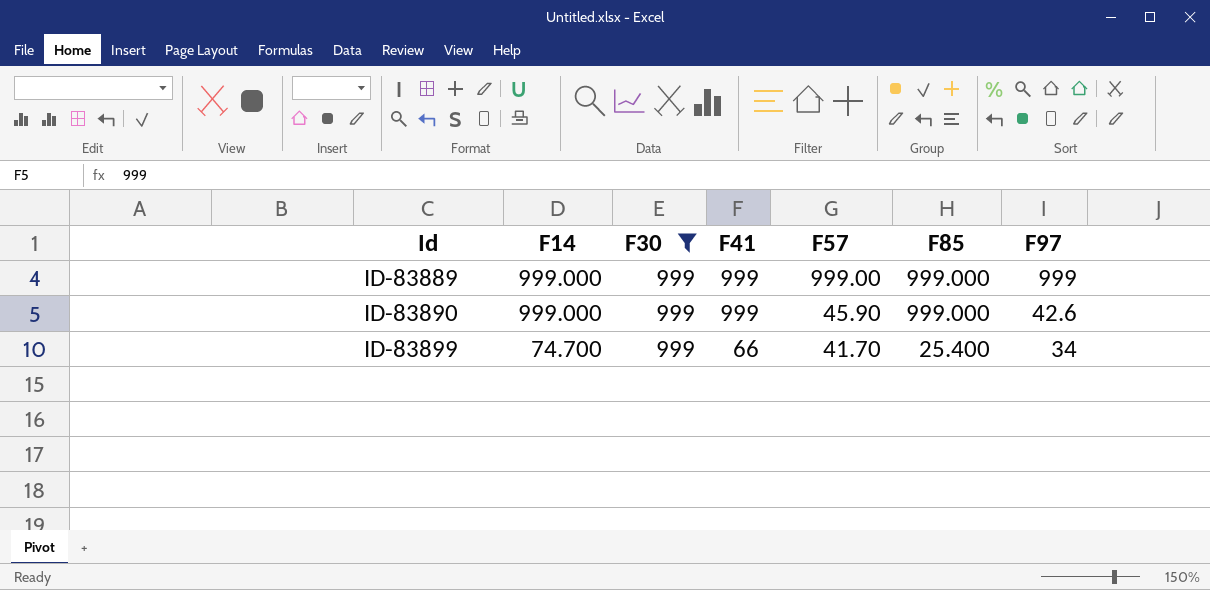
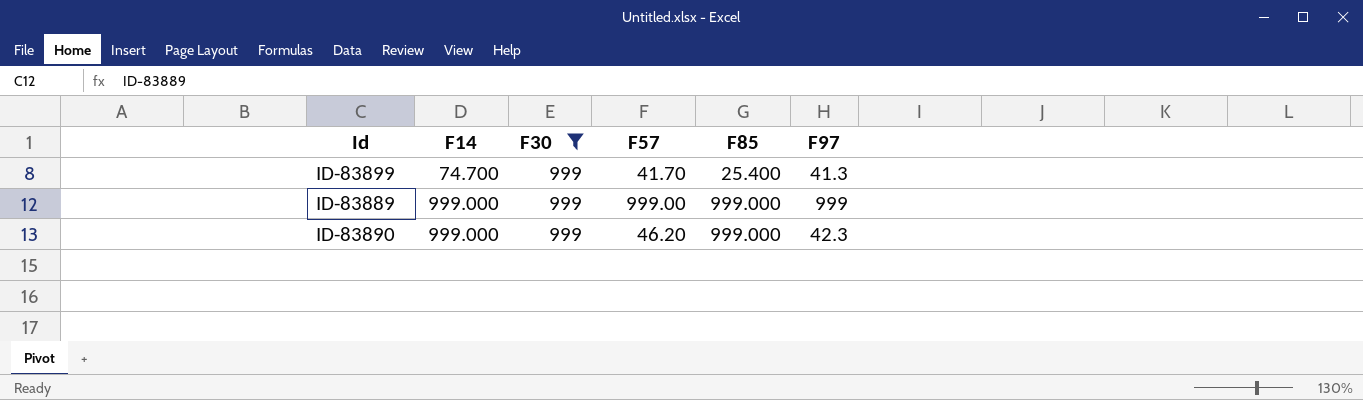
row order: Id ascending -> F14 ascending
column F41 | position: 4 -> none
ID-83899 | F97: 34 -> 41.3
ID-83890 | F57: 45.90 -> 46.20
ID-83890 | F97: 42.6 -> 42.3

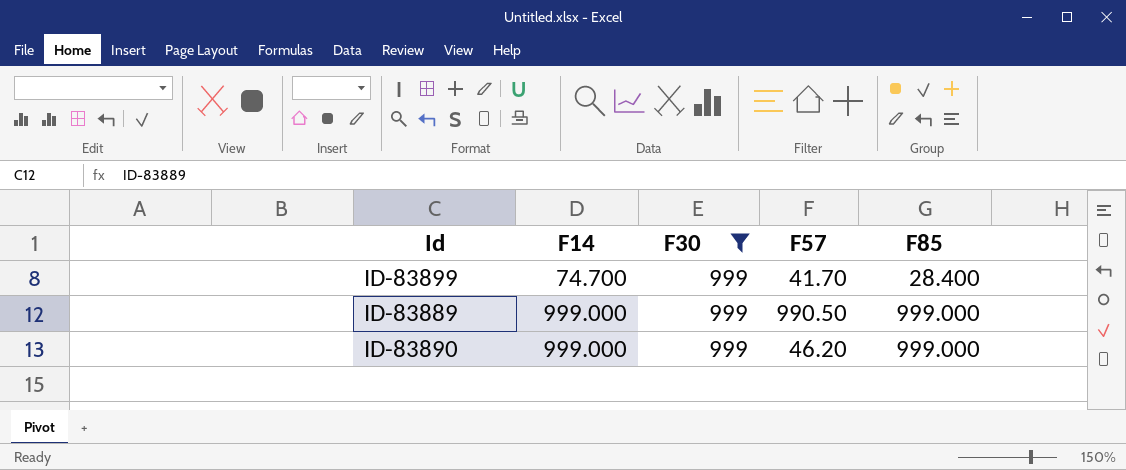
column F97 | position: 6 -> none
ID-83899 | F85: 25.400 -> 28.400
ID-83889 | F57: 999.00 -> 990.50

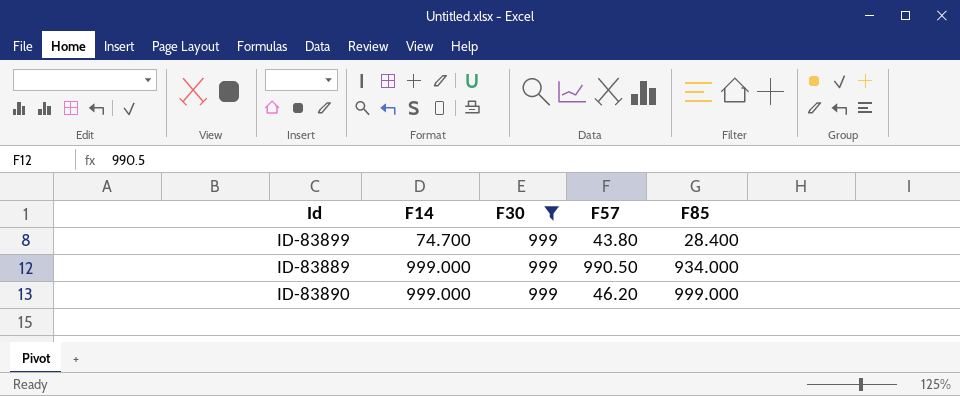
ID-83899 | F57: 41.70 -> 43.80
ID-83889 | F85: 999.000 -> 934.000

